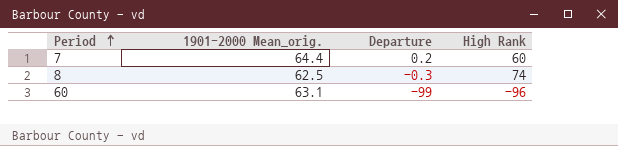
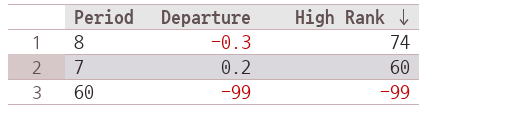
row order: Period ascending -> High Rank descending
column 1901-2000 Mean_orig. | position: 2 -> none
60 | High Rank: -96 -> -99

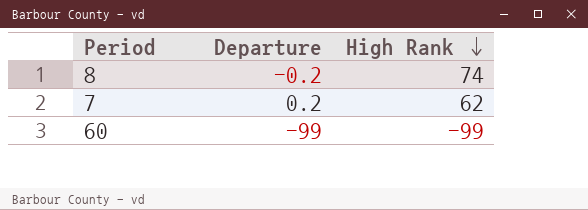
8 | Departure: -0.3 -> -0.2
7 | High Rank: 60 -> 62

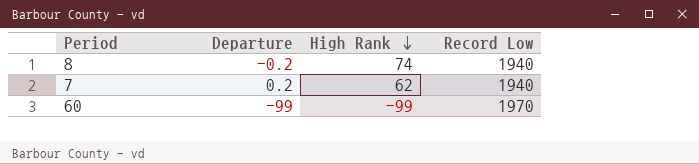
column Record Low | position: none -> 4

